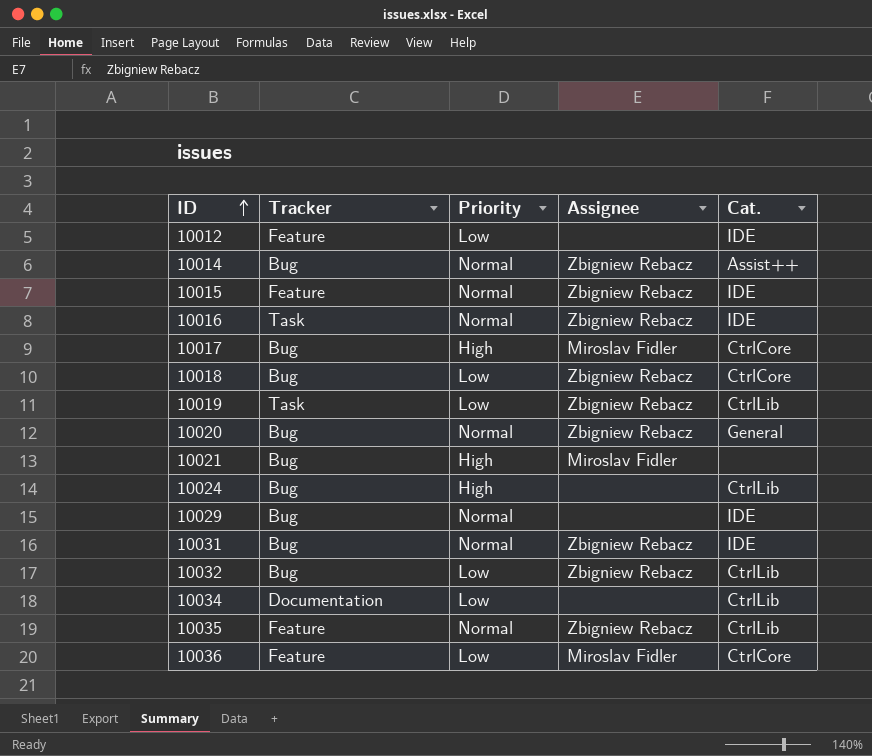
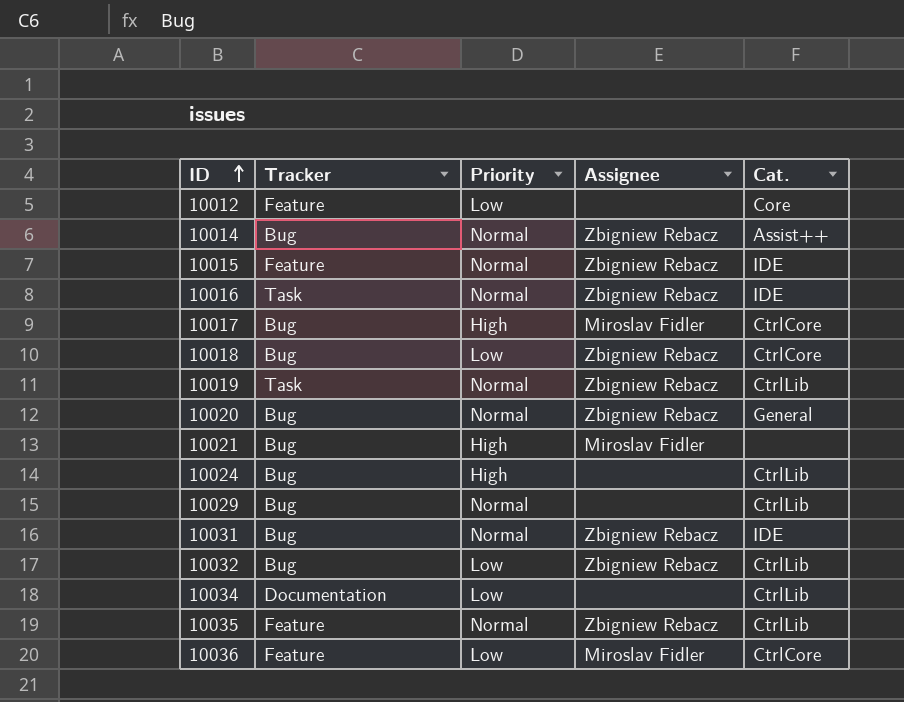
10012 | Cat.: IDE -> Core
10019 | Priority: Low -> Normal
10029 | Cat.: IDE -> CtrlLib

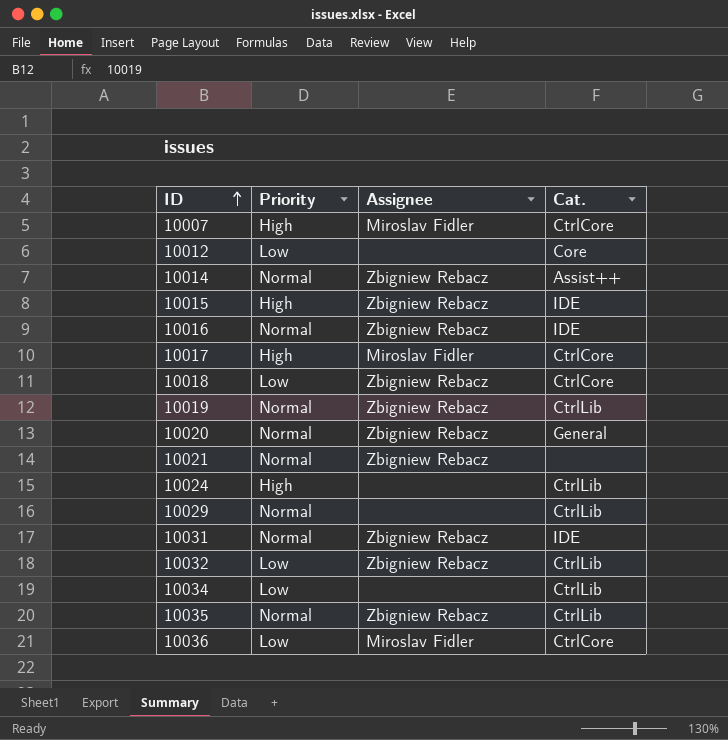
column Tracker | position: 2 -> none
row 10007: none -> High | Miroslav Fidler | CtrlCore
10015 | Priority: Normal -> High
10021 | Priority: High -> Normal
10021 | Assignee: Miroslav Fidler -> Zbigniew Rebacz

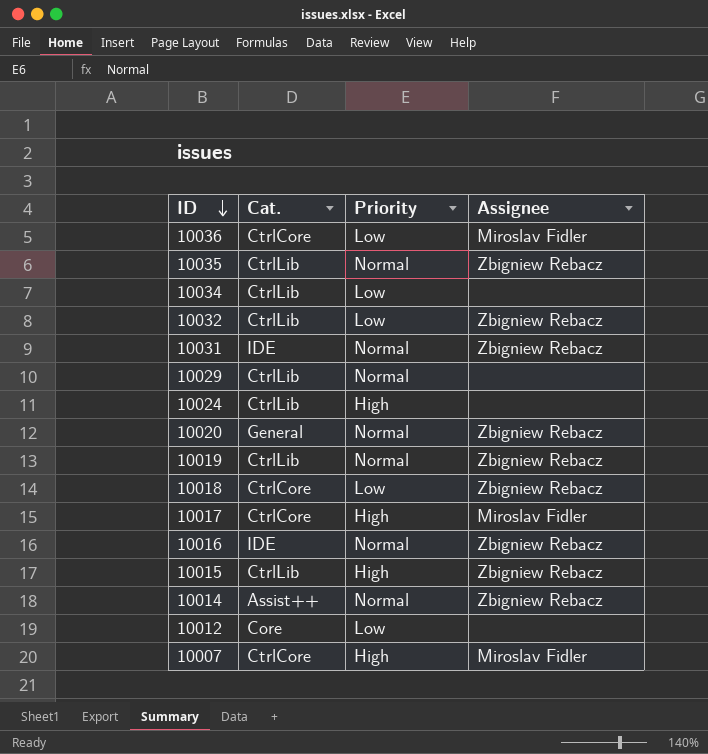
row order: ID ascending -> ID descending
column Cat. | position: 4 -> 2
row 10021: Normal | Zbigniew Rebacz | none -> none
10015 | Cat.: IDE -> CtrlLib

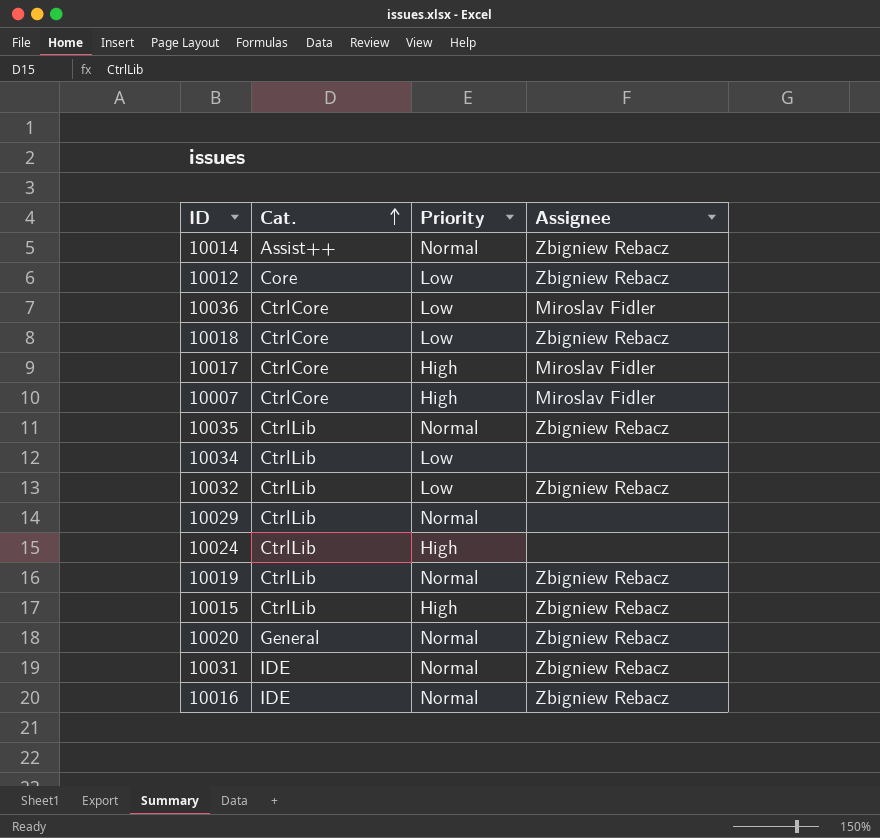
row order: ID descending -> Cat. ascending
10012 | Assignee: none -> Zbigniew Rebacz

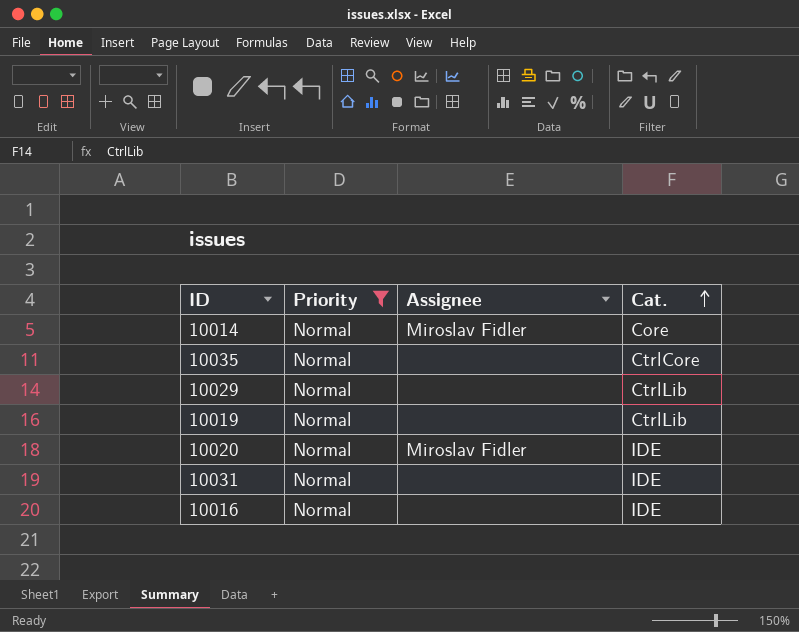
filter: none -> Priority = Normal
column Cat. | position: 2 -> 4
10014 | Assignee: Zbigniew Rebacz -> Miroslav Fidler
10014 | Cat.: Assist++ -> Core
10035 | Assignee: Zbigniew Rebacz -> none
10035 | Cat.: CtrlLib -> CtrlCore
10019 | Assignee: Zbigniew Rebacz -> none
10020 | Assignee: Zbigniew Rebacz -> Miroslav Fidler
10020 | Cat.: General -> IDE
10031 | Assignee: Zbigniew Rebacz -> none
10016 | Assignee: Zbigniew Rebacz -> none

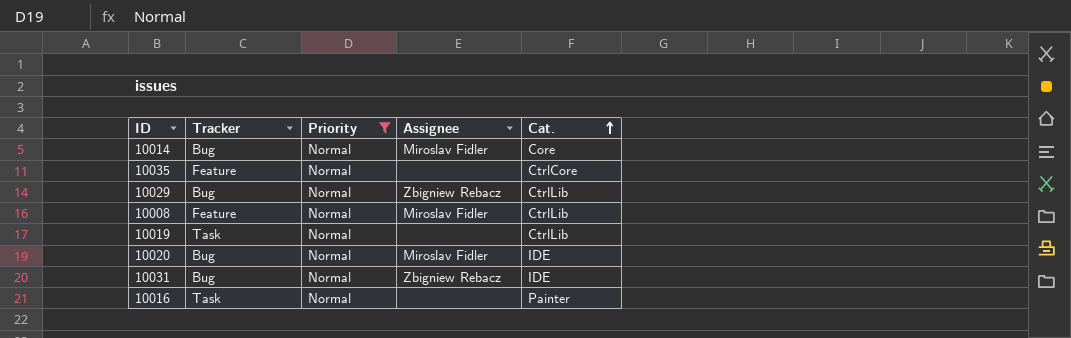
column Tracker | position: none -> 2
10029 | Assignee: none -> Zbigniew Rebacz
row 10008: none -> Feature | Normal | Miroslav Fidler | CtrlLib
10031 | Assignee: none -> Zbigniew Rebacz
10016 | Cat.: IDE -> Painter

